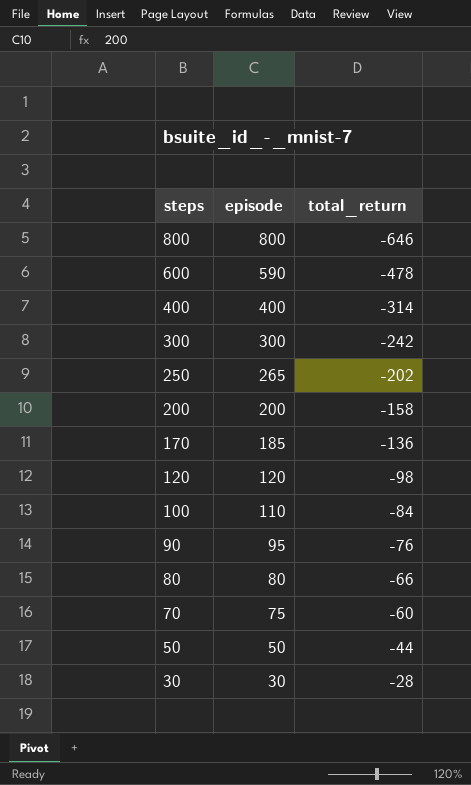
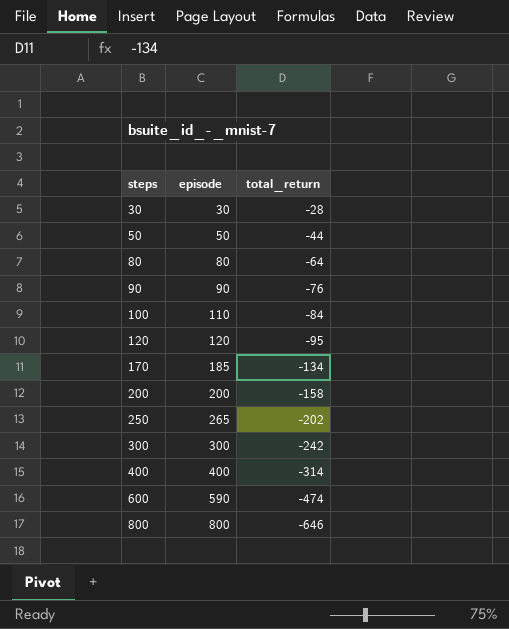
row order: steps descending -> steps ascending
row 70: 75 | -60 -> none
80 | total_return: -66 -> -64
90 | episode: 95 -> 90
120 | total_return: -98 -> -95
170 | total_return: -136 -> -134
600 | total_return: -478 -> -474

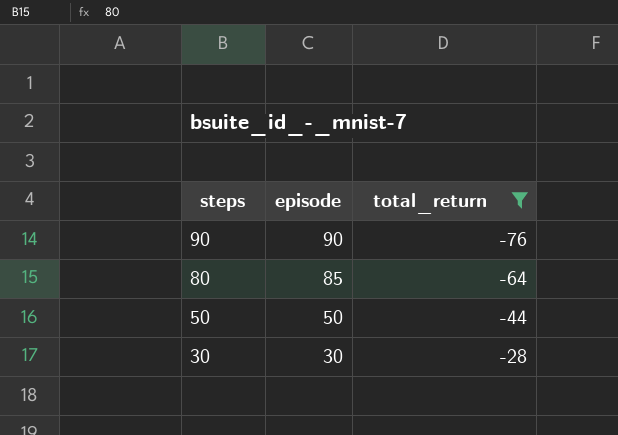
filter: none -> total_return >= -76
row order: steps ascending -> steps descending
80 | episode: 80 -> 85

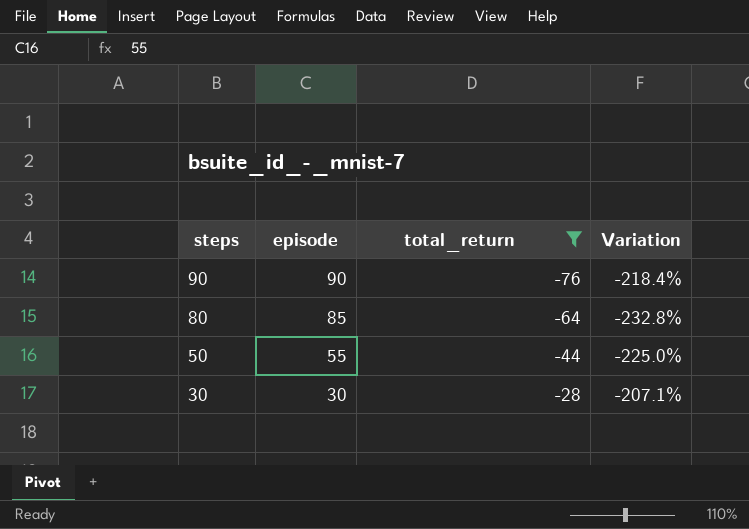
column Variation | formula: none -> ([episode] - [total_return]) / [total_return]
50 | episode: 50 -> 55

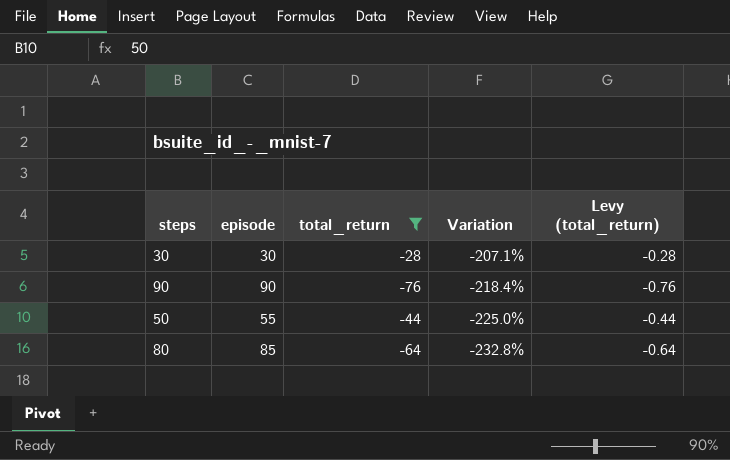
row order: steps descending -> Variation descending
column Levy (total_return) | formula: none -> [total_return] * 0.01

